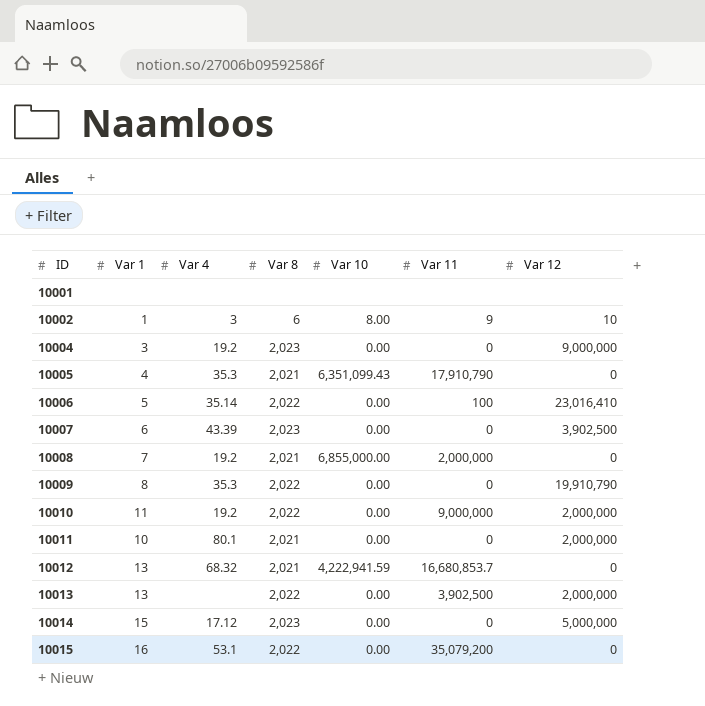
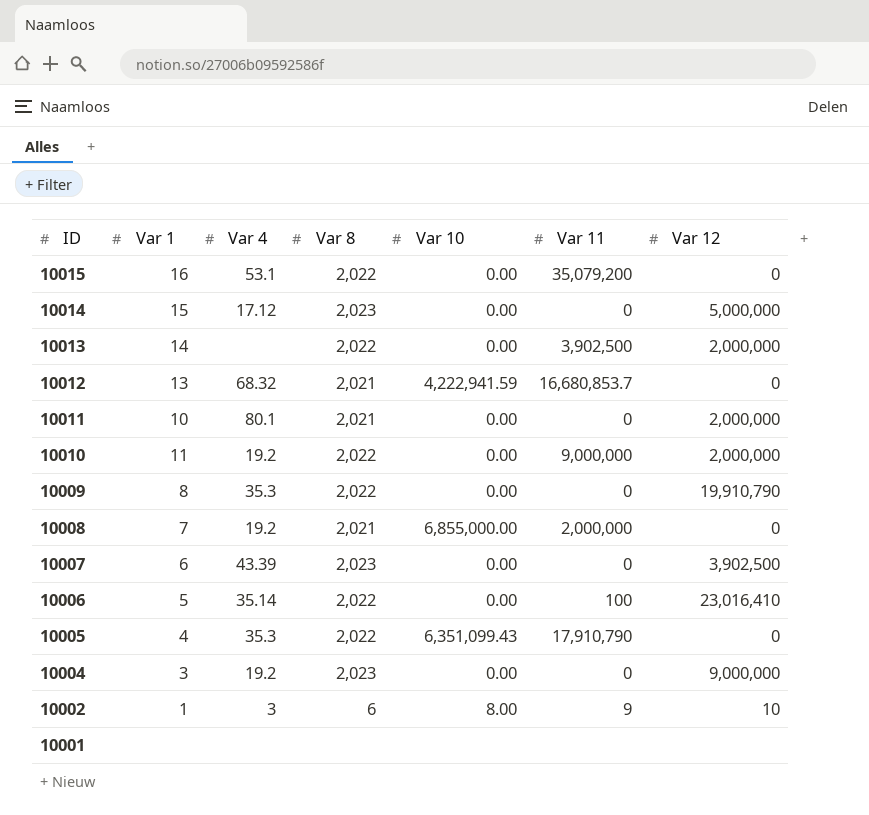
row order: ID ascending -> ID descending
10013 | Var 1: 13 -> 14
10005 | Var 8: 2,021 -> 2,022

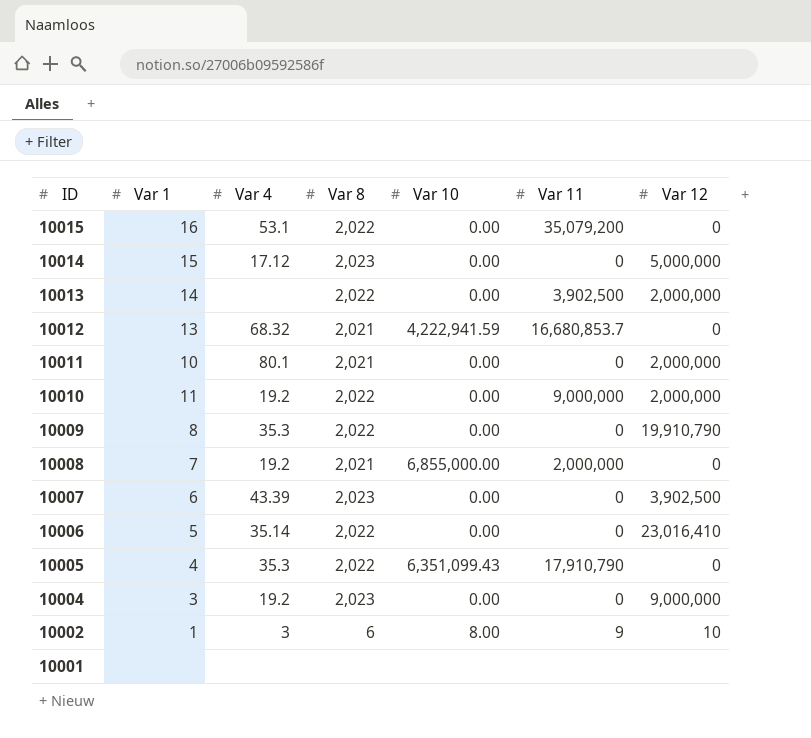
10006 | Var 11: 100 -> 0

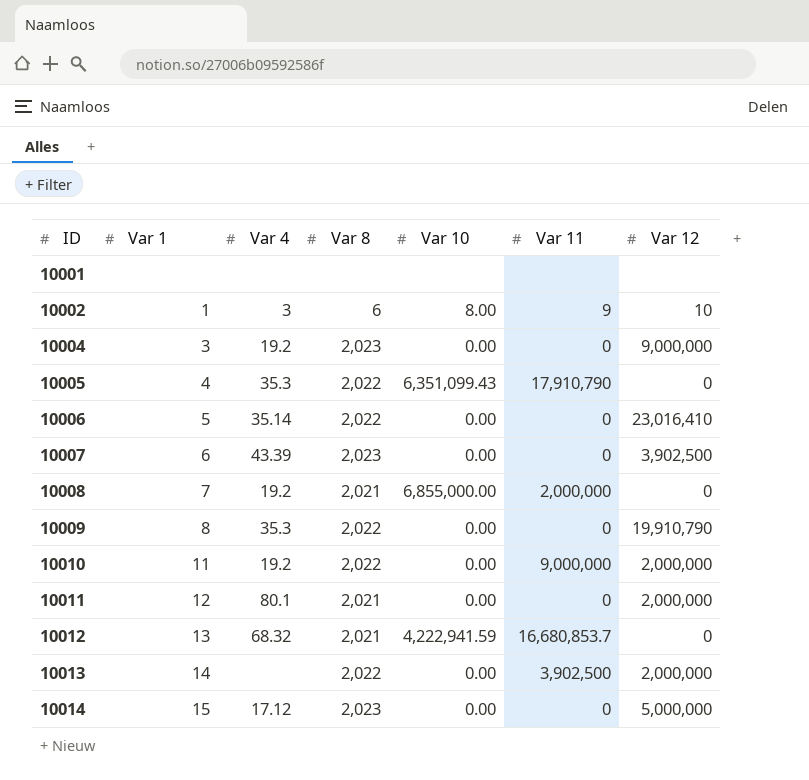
row order: ID descending -> ID ascending
row 10015: 16 | 53.1 | 2,022 | 0.00 | 35,079,200 | 0 -> none
10011 | Var 1: 10 -> 12

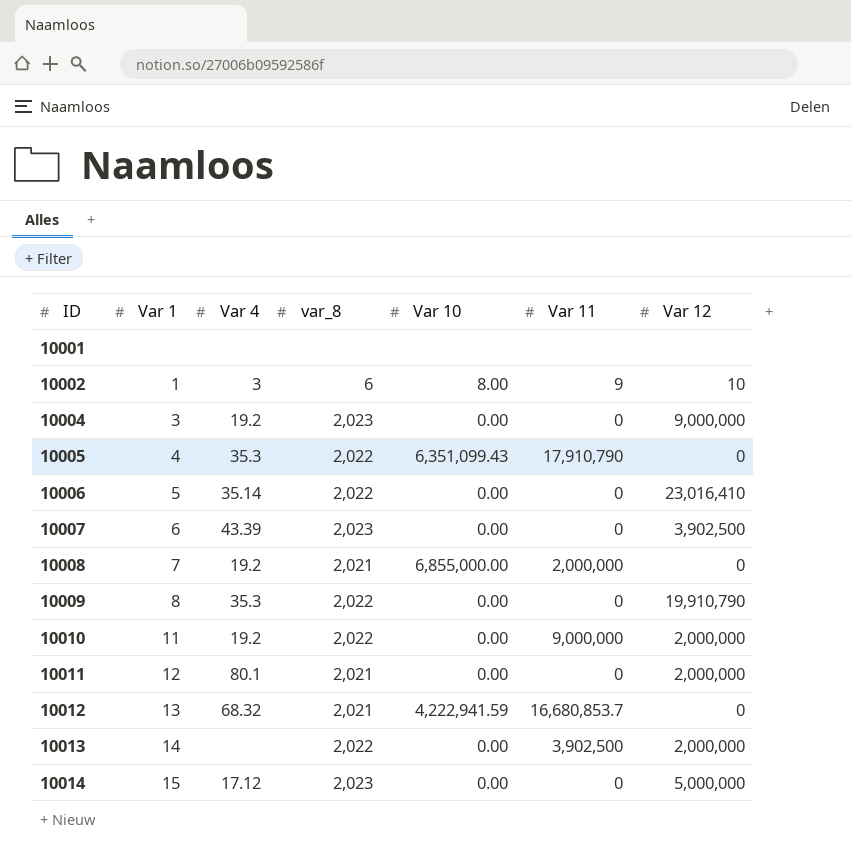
column name: Var 8 -> var_8

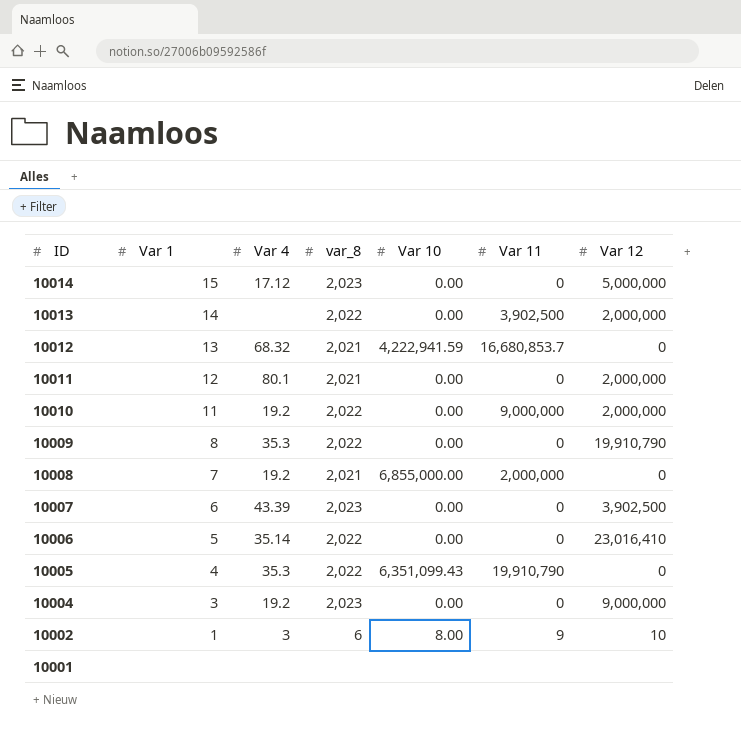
row order: ID ascending -> ID descending
10005 | Var 11: 17,910,790 -> 19,910,790

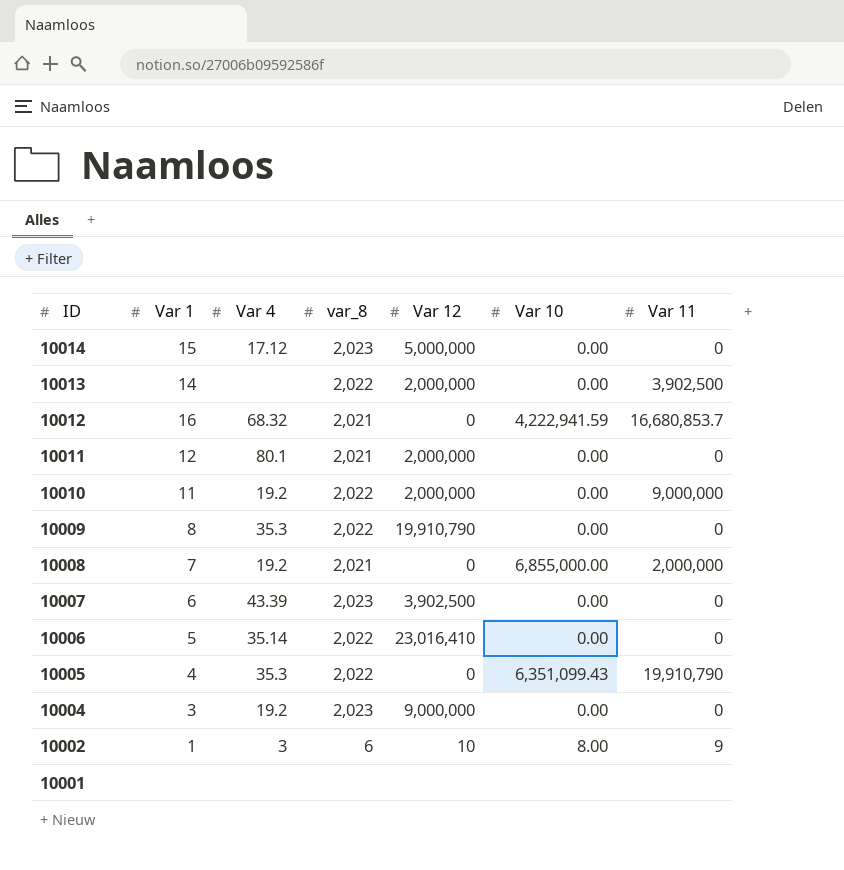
column Var 12 | position: 7 -> 5
10012 | Var 1: 13 -> 16

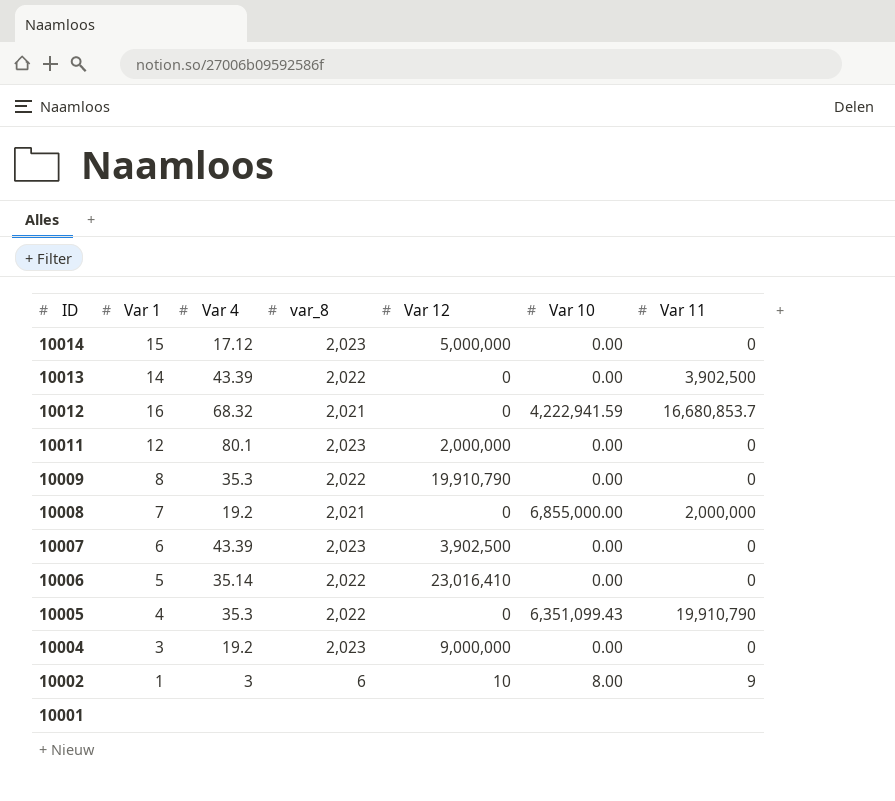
row 10010: 11 | 19.2 | 2,022 | 2,000,000 | 0.00 | 9,000,000 -> none
10013 | Var 4: none -> 43.39
10013 | Var 12: 2,000,000 -> 0
10011 | var_8: 2,021 -> 2,023

